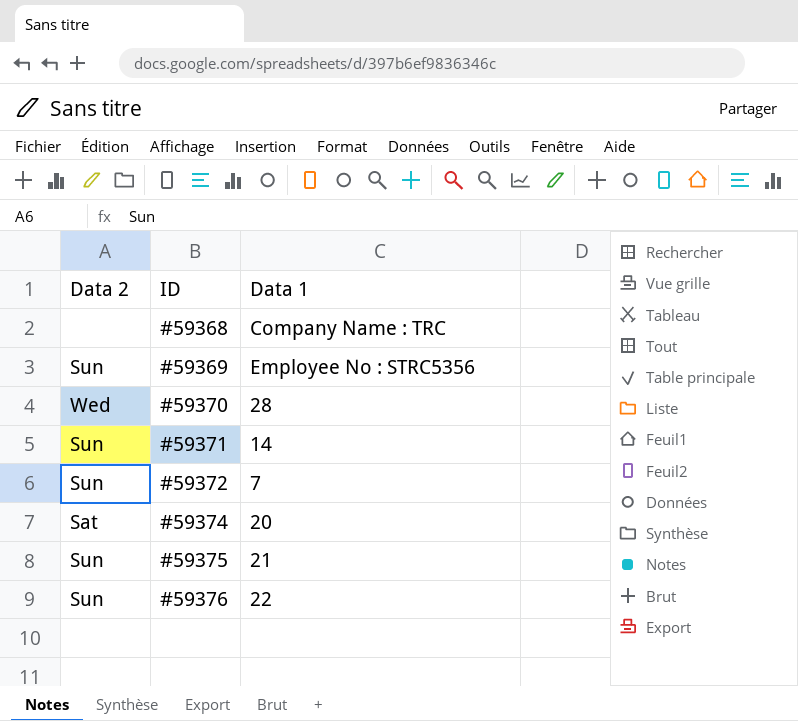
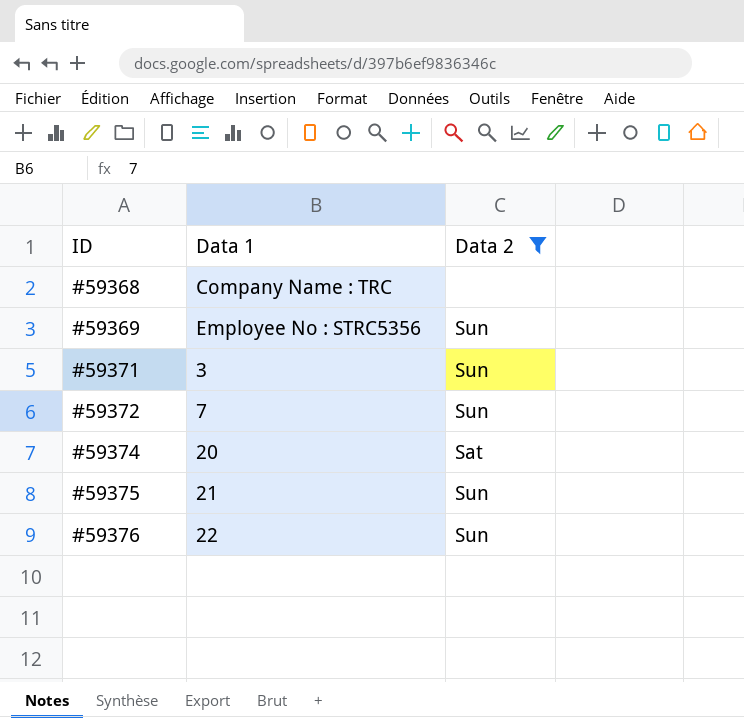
filter: none -> Data 2 != Wed
column Data 2 | position: 1 -> 3
#59371 | Data 1: 14 -> 3

